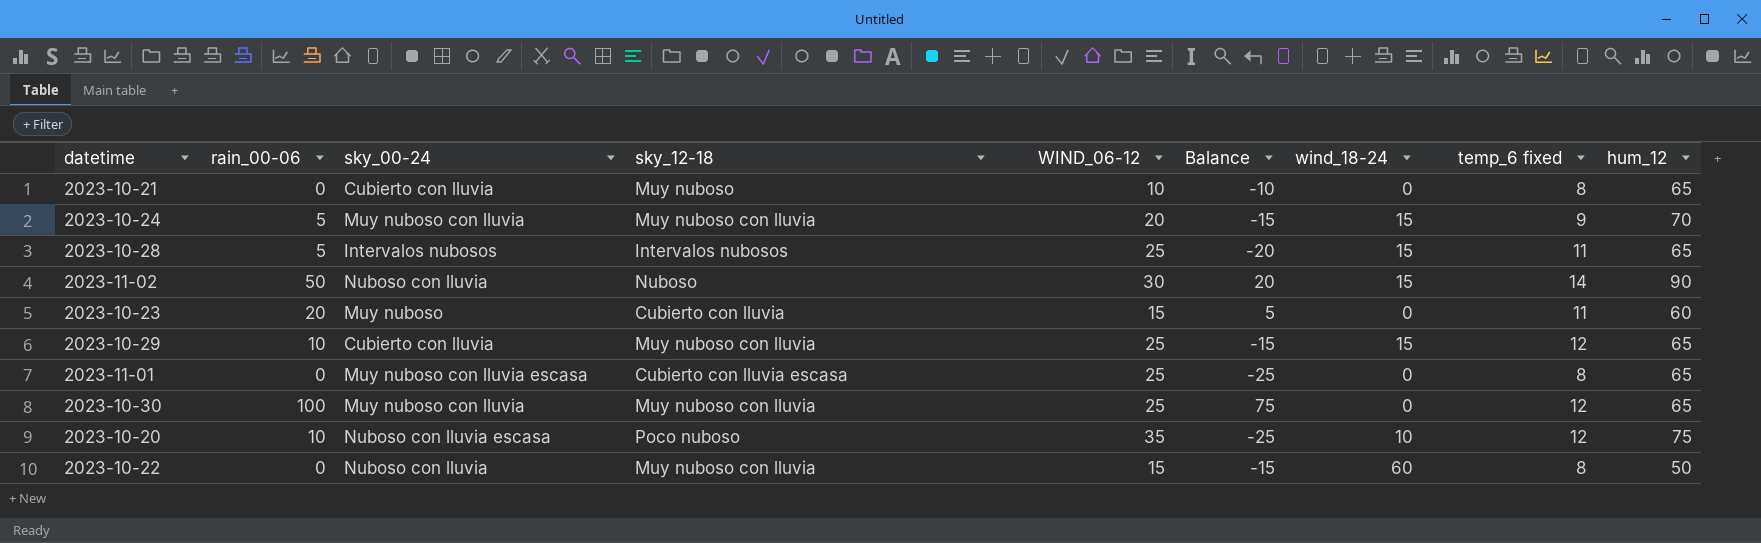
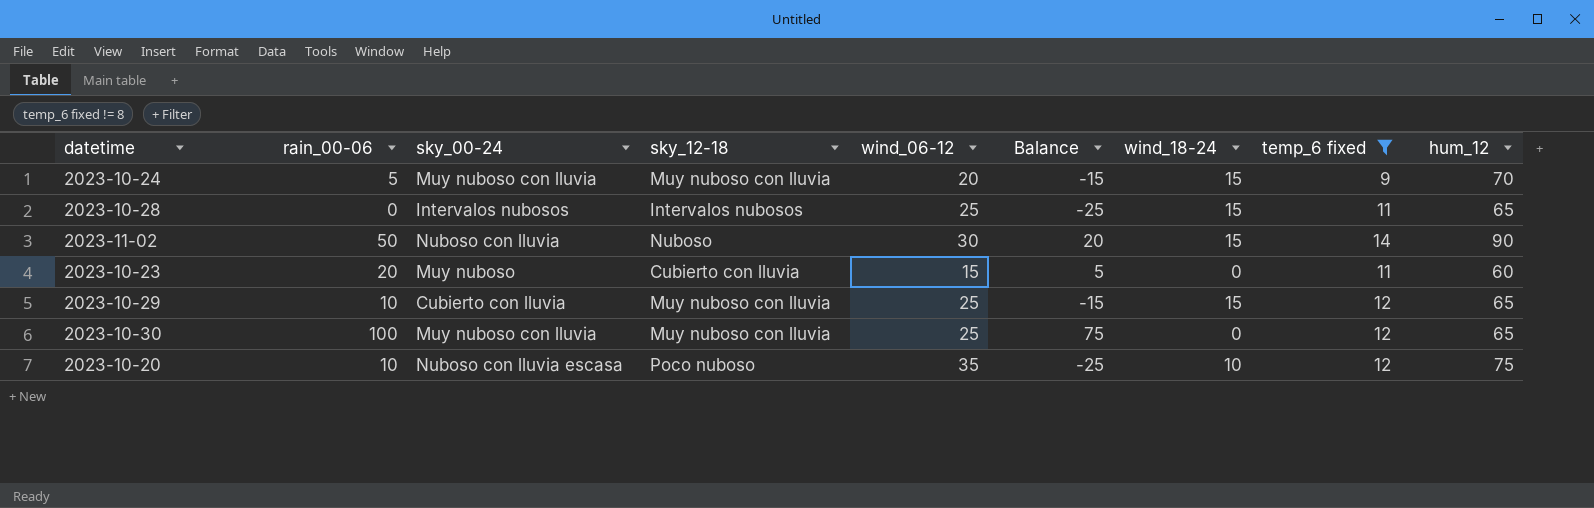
filter: none -> temp_6 fixed != 8
column name: WIND_06-12 -> wind_06-12
2023-10-28 | rain_00-06: 5 -> 0
2023-10-28 | Balance: -20 -> -25

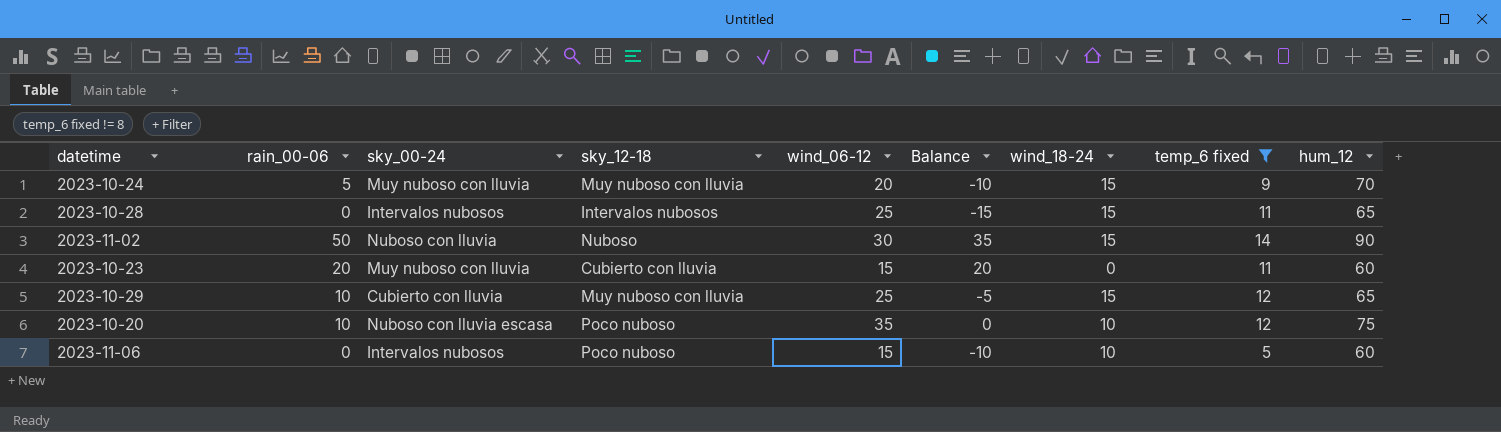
column Balance | formula: [rain_00-06] - [wind_06-12] -> [rain_00-06] - [wind_18-24]
row 2023-10-30: 100 | Muy nuboso con lluvia | Muy nuboso con lluvia | 25 | 75 | 0 | 12 | 65 -> none
2023-10-23 | sky_00-24: Muy nuboso -> Muy nuboso con lluvia
row 2023-11-06: none -> 0 | Intervalos nubosos | Poco nuboso | 15 | -10 | 10 | 5 | 60

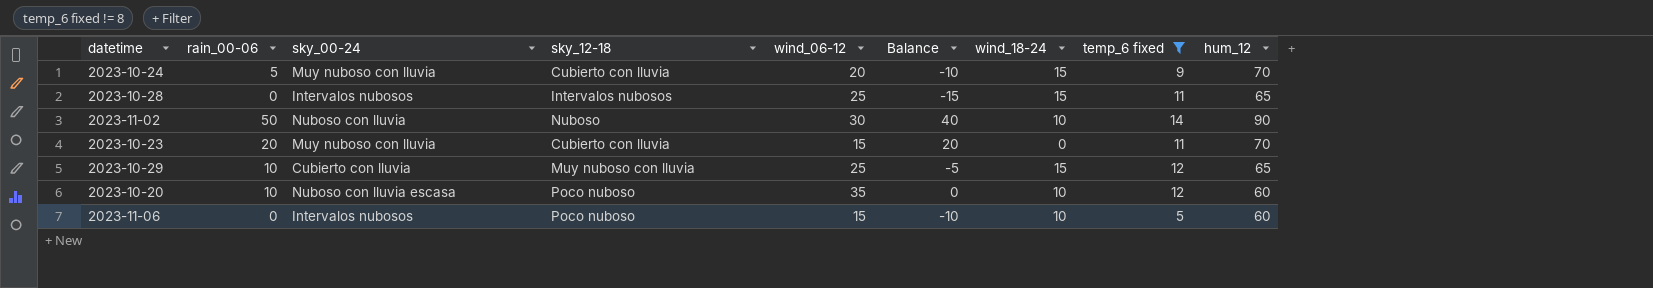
2023-10-24 | sky_12-18: Muy nuboso con lluvia -> Cubierto con lluvia
2023-11-02 | Balance: 35 -> 40
2023-11-02 | wind_18-24: 15 -> 10
2023-10-23 | hum_12: 60 -> 70
2023-10-20 | hum_12: 75 -> 60

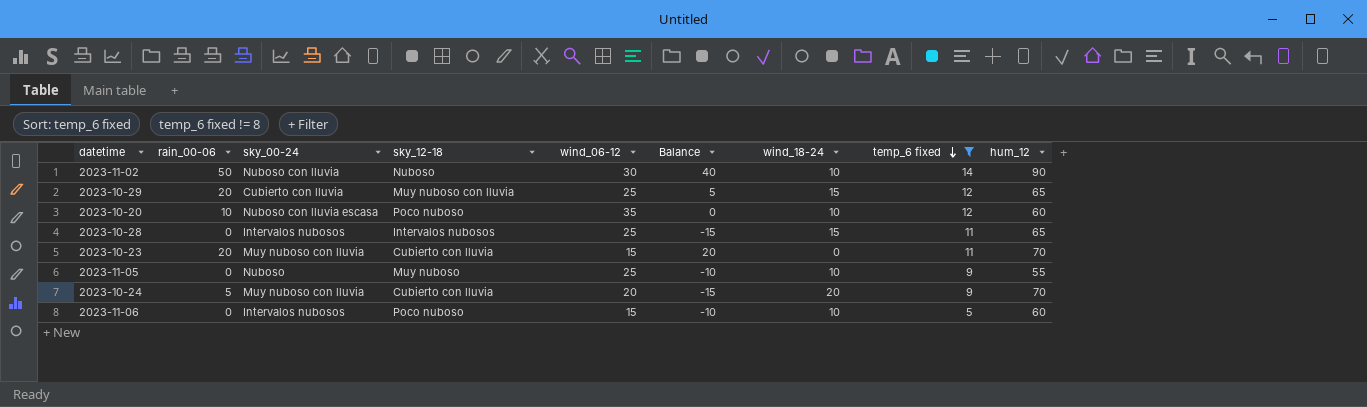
row order: none -> temp_6 fixed descending
2023-10-29 | rain_00-06: 10 -> 20
2023-10-29 | Balance: -5 -> 5
row 2023-11-05: none -> 0 | Nuboso | Muy nuboso | 25 | -10 | 10 | 9 | 55
2023-10-24 | Balance: -10 -> -15
2023-10-24 | wind_18-24: 15 -> 20

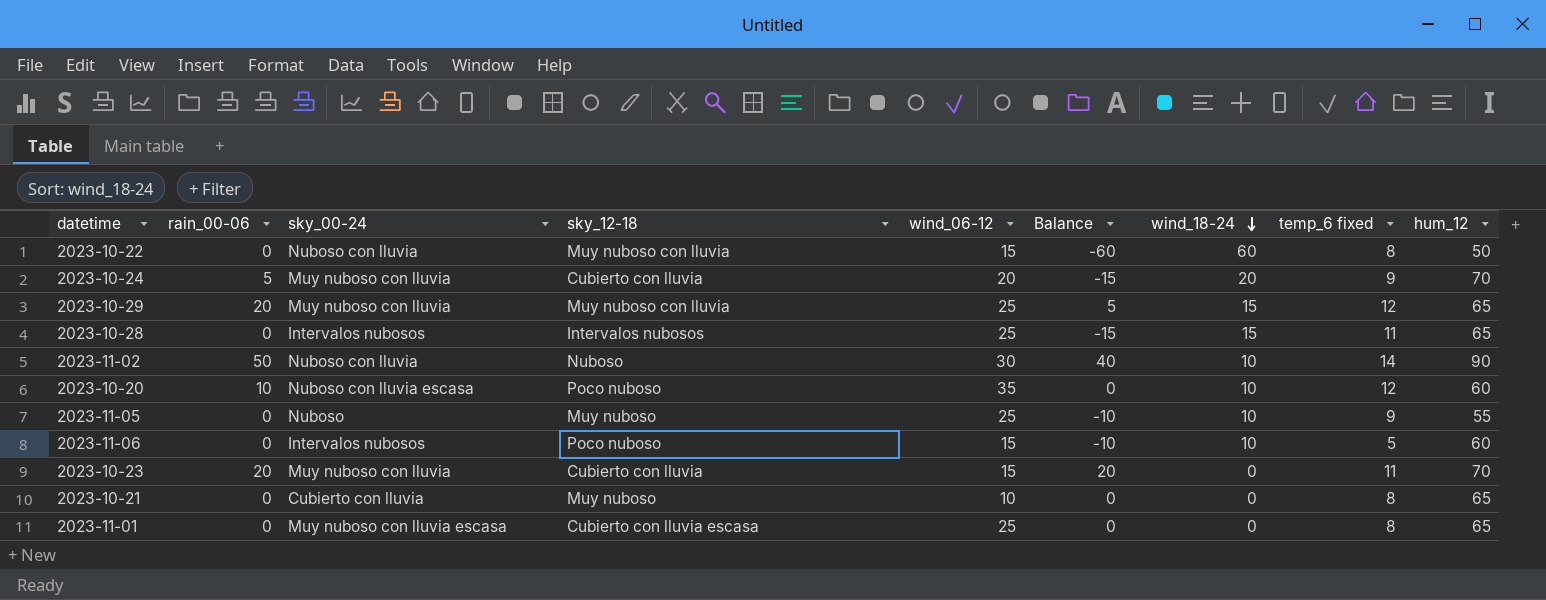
filter: temp_6 fixed != 8 -> none
row order: temp_6 fixed descending -> wind_18-24 descending
2023-10-29 | sky_00-24: Cubierto con lluvia -> Muy nuboso con lluvia

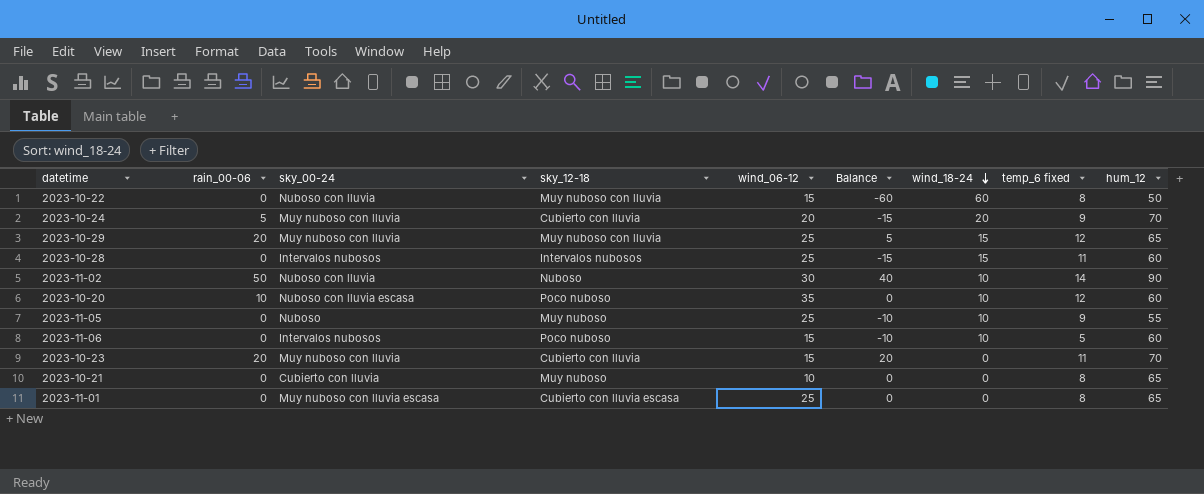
2023-10-28 | hum_12: 65 -> 60

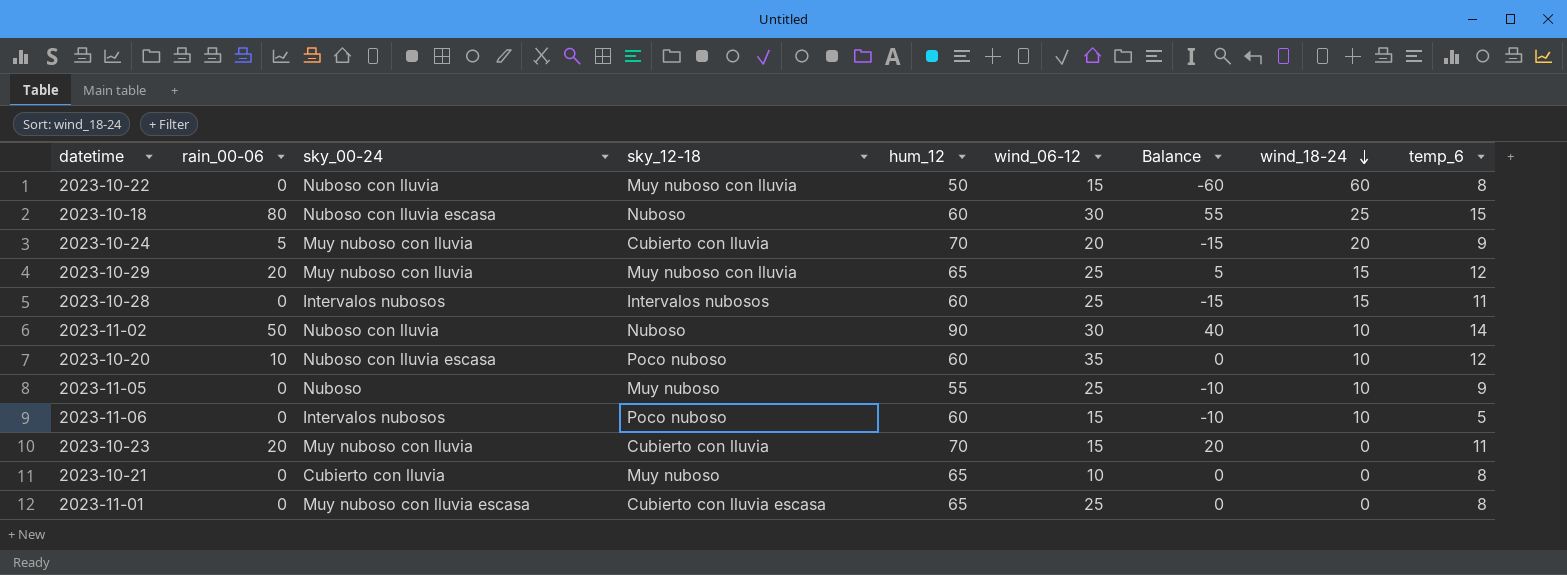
column hum_12 | position: 9 -> 5
column name: temp_6 fixed -> temp_6
row 2023-10-18: none -> 80 | Nuboso con lluvia escasa | Nuboso | 60 | 30 | 55 | 25 | 15

